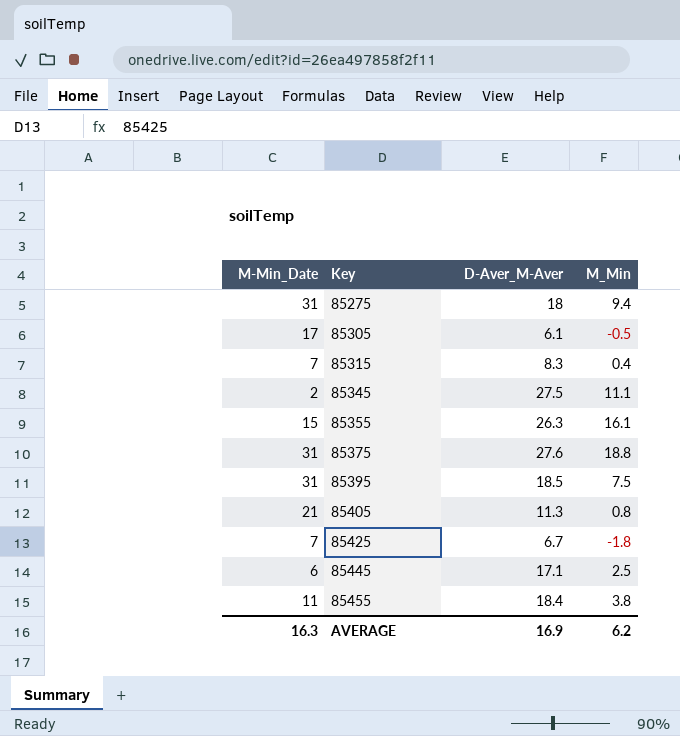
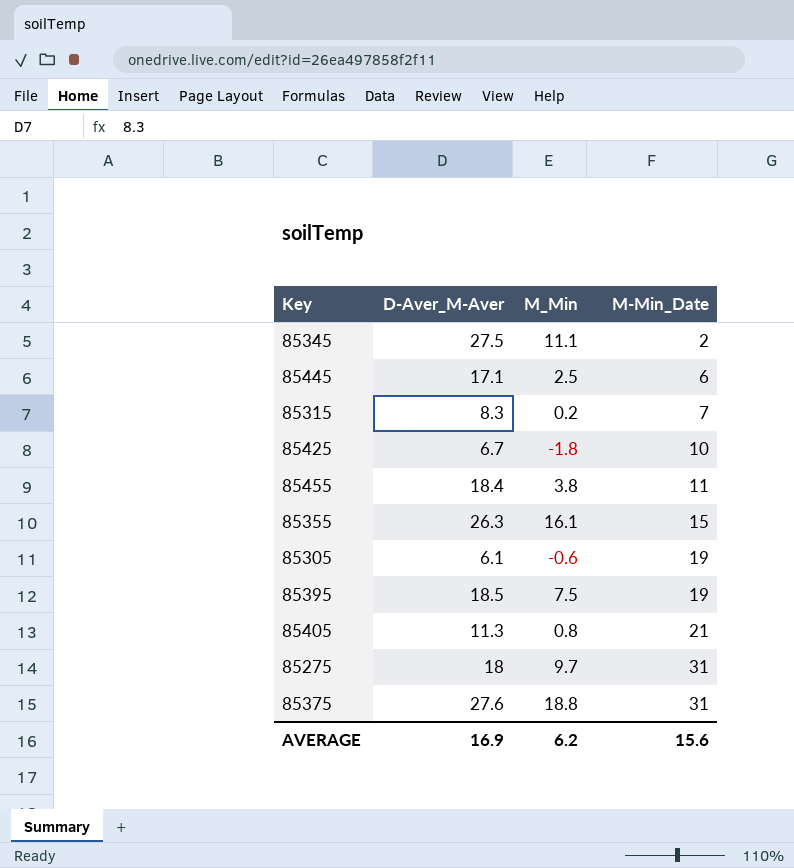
row order: Key ascending -> M-Min_Date ascending
column M-Min_Date | position: 1 -> 4
85315 | M_Min: 0.4 -> 0.2
85425 | M-Min_Date: 7 -> 10
85305 | M_Min: -0.5 -> -0.6
85305 | M-Min_Date: 17 -> 19
85395 | M-Min_Date: 31 -> 19
85275 | M_Min: 9.4 -> 9.7
AVERAGE | M-Min_Date: 16.3 -> 15.6

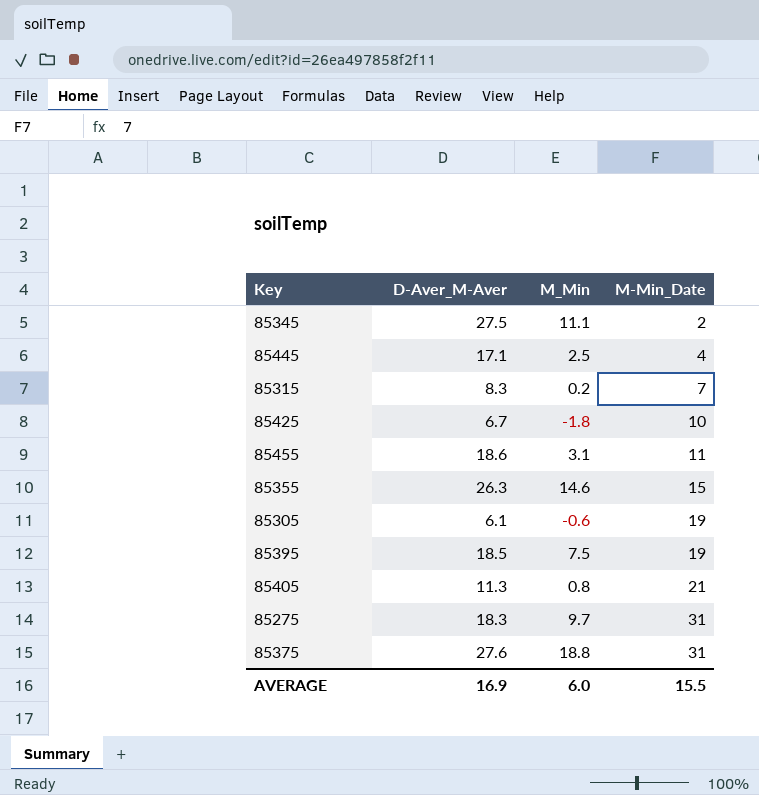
85445 | M-Min_Date: 6 -> 4
85455 | D-Aver_M-Aver: 18.4 -> 18.6
85455 | M_Min: 3.8 -> 3.1
85355 | M_Min: 16.1 -> 14.6
85275 | D-Aver_M-Aver: 18 -> 18.3
AVERAGE | M_Min: 6.2 -> 6.0
AVERAGE | M-Min_Date: 15.6 -> 15.5

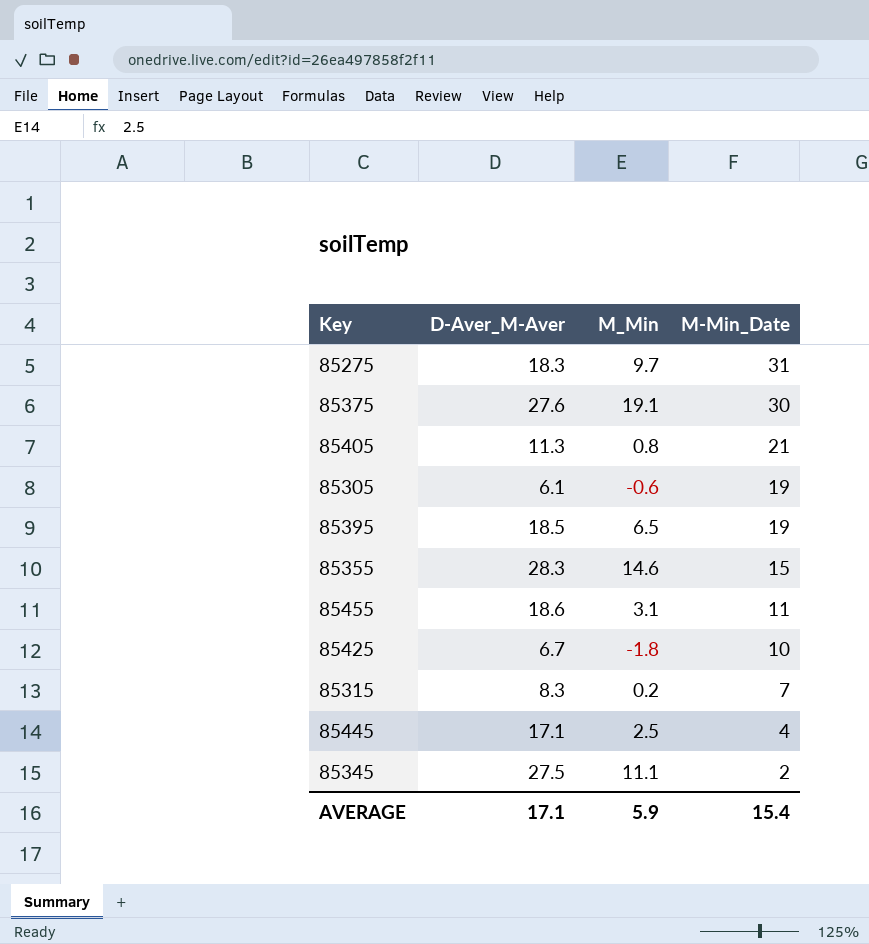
row order: M-Min_Date ascending -> M-Min_Date descending
85375 | M_Min: 18.8 -> 19.1
85375 | M-Min_Date: 31 -> 30
85395 | M_Min: 7.5 -> 6.5
85355 | D-Aver_M-Aver: 26.3 -> 28.3
AVERAGE | D-Aver_M-Aver: 16.9 -> 17.1
AVERAGE | M_Min: 6.0 -> 5.9
AVERAGE | M-Min_Date: 15.5 -> 15.4

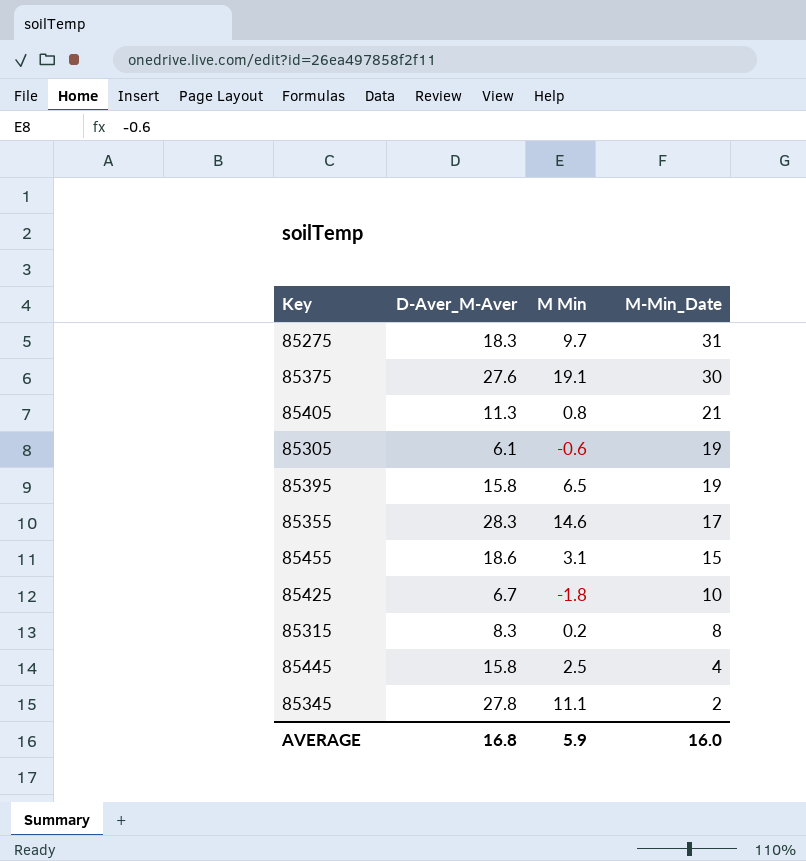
column name: M_Min -> M Min
85395 | D-Aver_M-Aver: 18.5 -> 15.8
85355 | M-Min_Date: 15 -> 17
85455 | M-Min_Date: 11 -> 15
85315 | M-Min_Date: 7 -> 8
85445 | D-Aver_M-Aver: 17.1 -> 15.8
85345 | D-Aver_M-Aver: 27.5 -> 27.8
AVERAGE | D-Aver_M-Aver: 17.1 -> 16.8
AVERAGE | M-Min_Date: 15.4 -> 16.0

